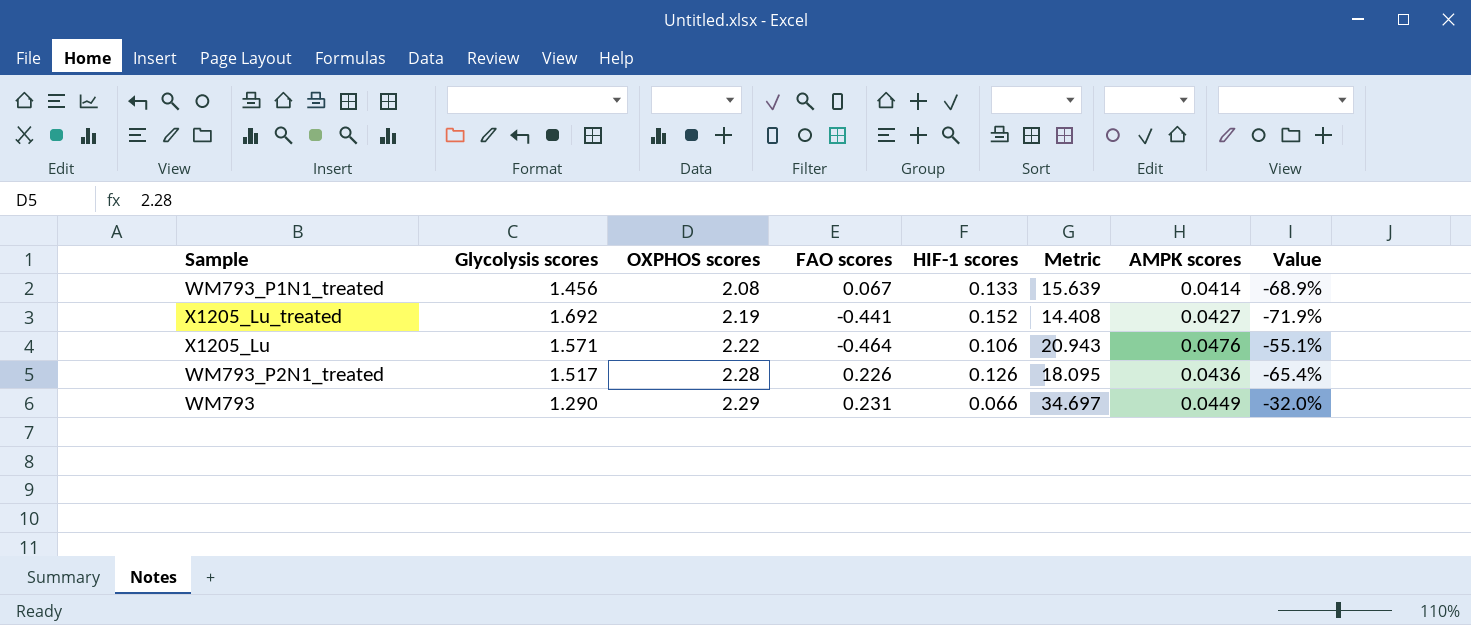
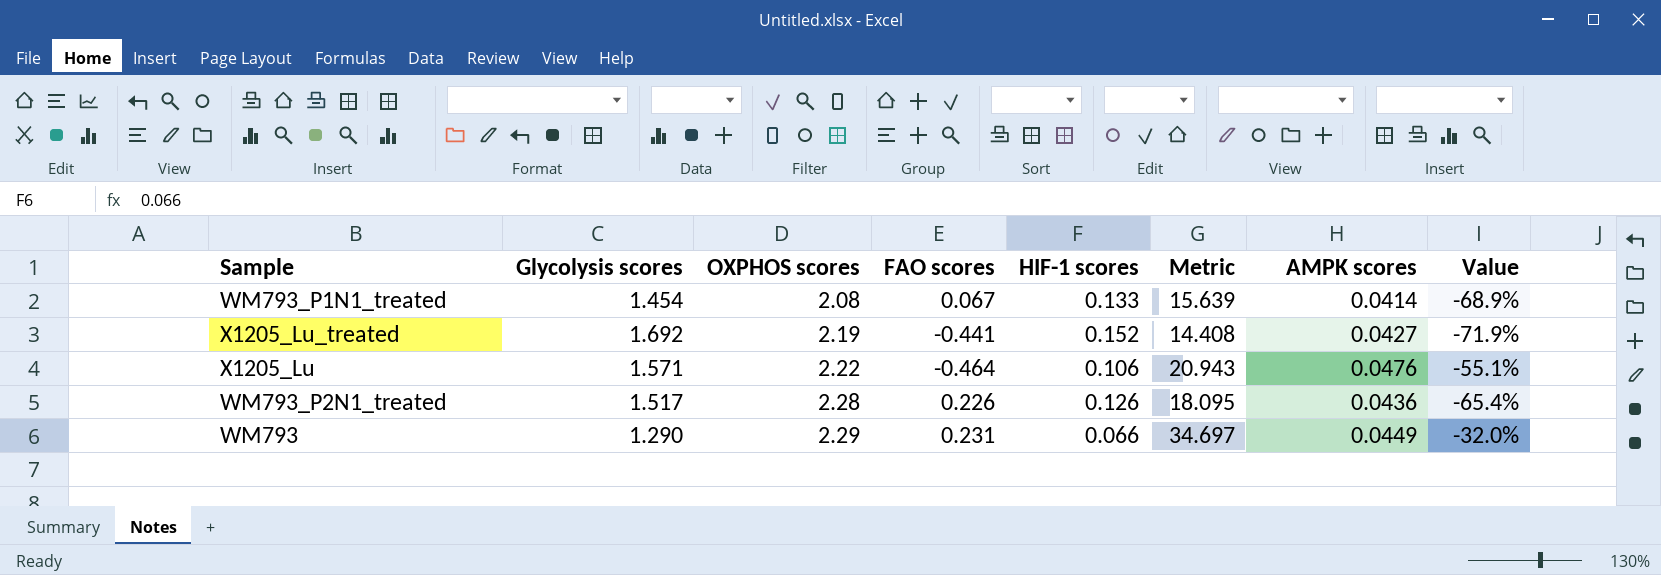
WM793_P1N1_treated | Glycolysis scores: 1.456 -> 1.454

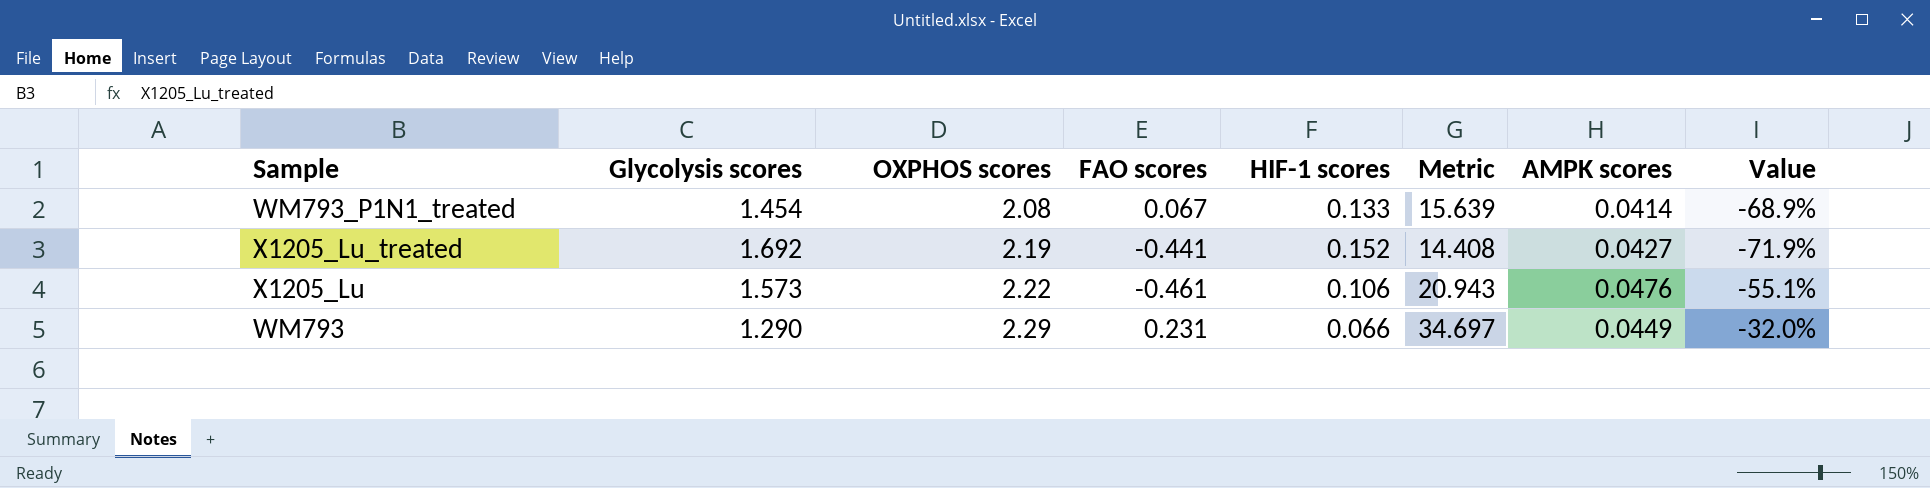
row WM793_P2N1_treated: 1.517 | 2.28 | 0.226 | 0.126 | 18.095 | 0.0436 | -65.4% -> none
X1205_Lu | Glycolysis scores: 1.571 -> 1.573
X1205_Lu | FAO scores: -0.464 -> -0.461

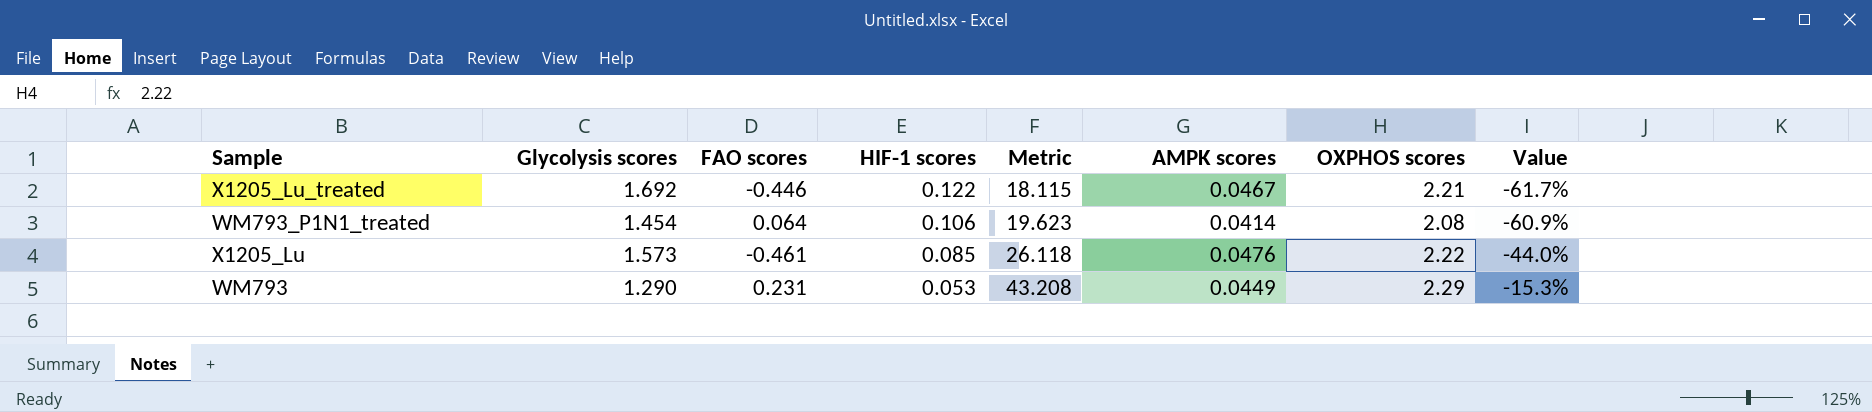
row order: OXPHOS scores ascending -> HIF-1 scores descending
column OXPHOS scores | position: 3 -> 7
X1205_Lu_treated | FAO scores: -0.441 -> -0.446
X1205_Lu_treated | HIF-1 scores: 0.152 -> 0.122
X1205_Lu_treated | Metric: 14.408 -> 18.115
X1205_Lu_treated | AMPK scores: 0.0427 -> 0.0467
X1205_Lu_treated | OXPHOS scores: 2.19 -> 2.21
X1205_Lu_treated | Value: -71.9% -> -61.7%
WM793_P1N1_treated | FAO scores: 0.067 -> 0.064
WM793_P1N1_treated | HIF-1 scores: 0.133 -> 0.106
WM793_P1N1_treated | Metric: 15.639 -> 19.623
WM793_P1N1_treated | Value: -68.9% -> -60.9%
X1205_Lu | HIF-1 scores: 0.106 -> 0.085
X1205_Lu | Metric: 20.943 -> 26.118
X1205_Lu | Value: -55.1% -> -44.0%
WM793 | HIF-1 scores: 0.066 -> 0.053
WM793 | Metric: 34.697 -> 43.208
WM793 | Value: -32.0% -> -15.3%

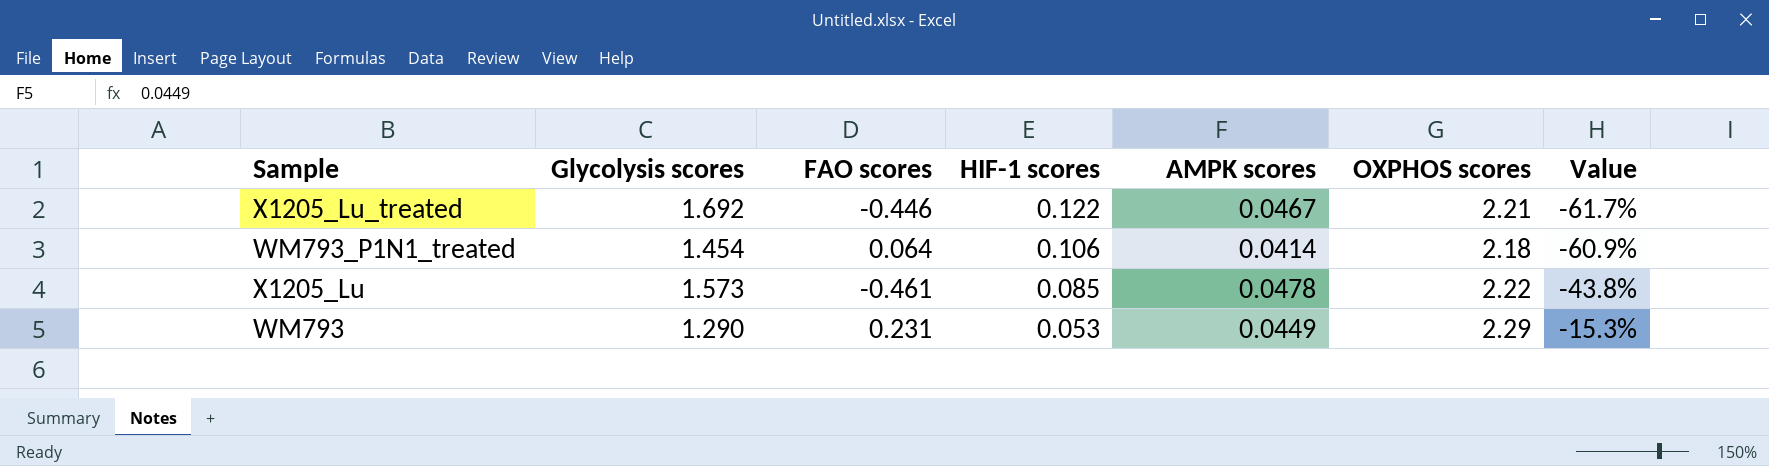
column Metric | formula: [OXPHOS scores] / [HIF-1 scores] -> none
WM793_P1N1_treated | OXPHOS scores: 2.08 -> 2.18
X1205_Lu | AMPK scores: 0.0476 -> 0.0478
X1205_Lu | Value: -44.0% -> -43.8%

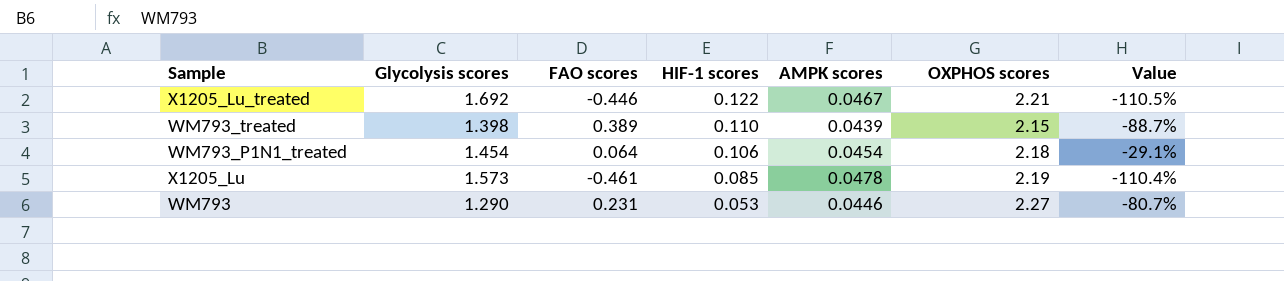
column Value | formula: ([AMPK scores] - [HIF-1 scores]) / [HIF-1 scores] -> ([AMPK scores] - [FAO scores]) / [FAO scores]
row WM793_treated: none -> 1.398 | 0.389 | 0.110 | 0.0439 | 2.15 | -88.7%
WM793_P1N1_treated | AMPK scores: 0.0414 -> 0.0454
X1205_Lu | OXPHOS scores: 2.22 -> 2.19
WM793 | AMPK scores: 0.0449 -> 0.0446
WM793 | OXPHOS scores: 2.29 -> 2.27

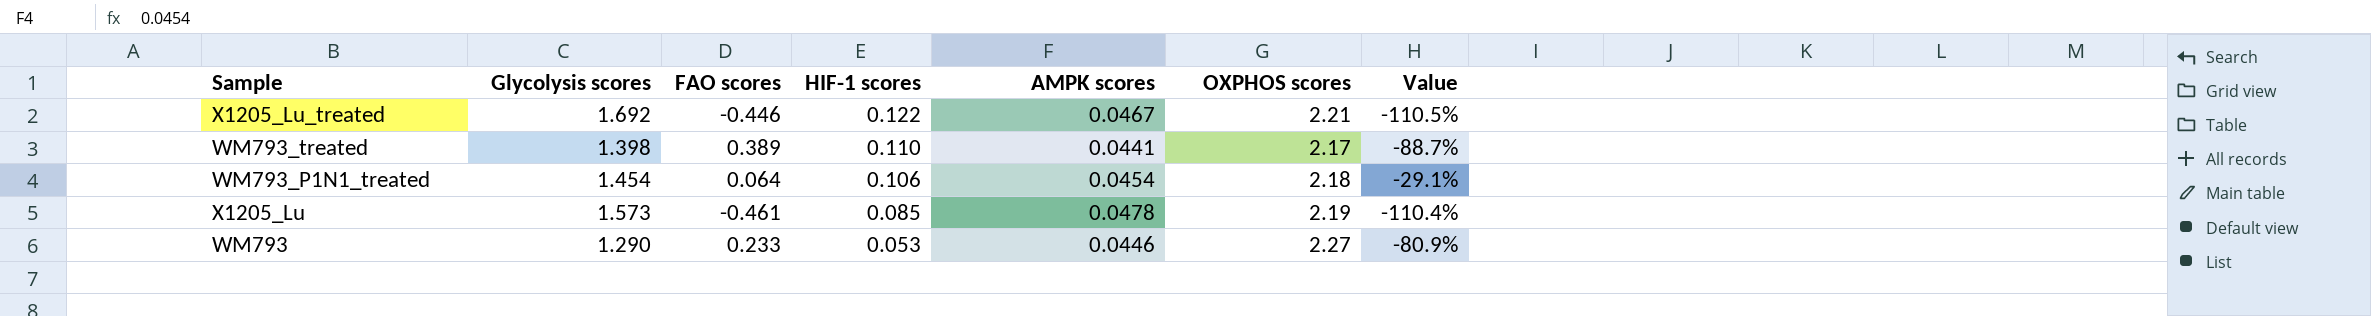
WM793_treated | AMPK scores: 0.0439 -> 0.0441
WM793_treated | OXPHOS scores: 2.15 -> 2.17
WM793 | FAO scores: 0.231 -> 0.233
WM793 | Value: -80.7% -> -80.9%

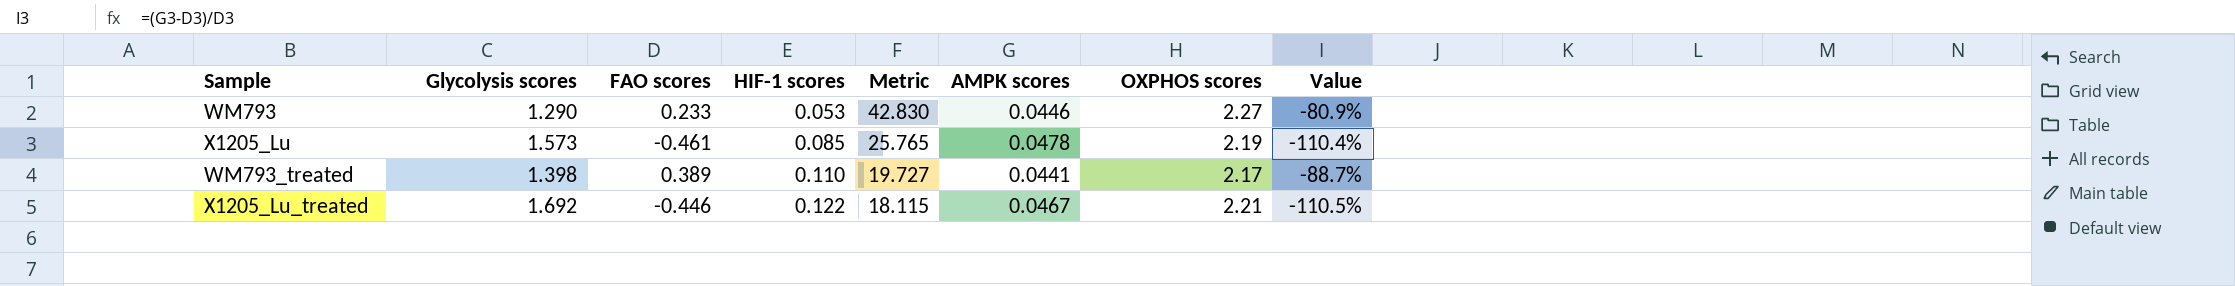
row order: HIF-1 scores descending -> HIF-1 scores ascending
column Metric | formula: none -> [OXPHOS scores] / [HIF-1 scores]
row WM793_P1N1_treated: 1.454 | 0.064 | 0.106 | 0.0454 | 2.18 | -29.1% -> none

